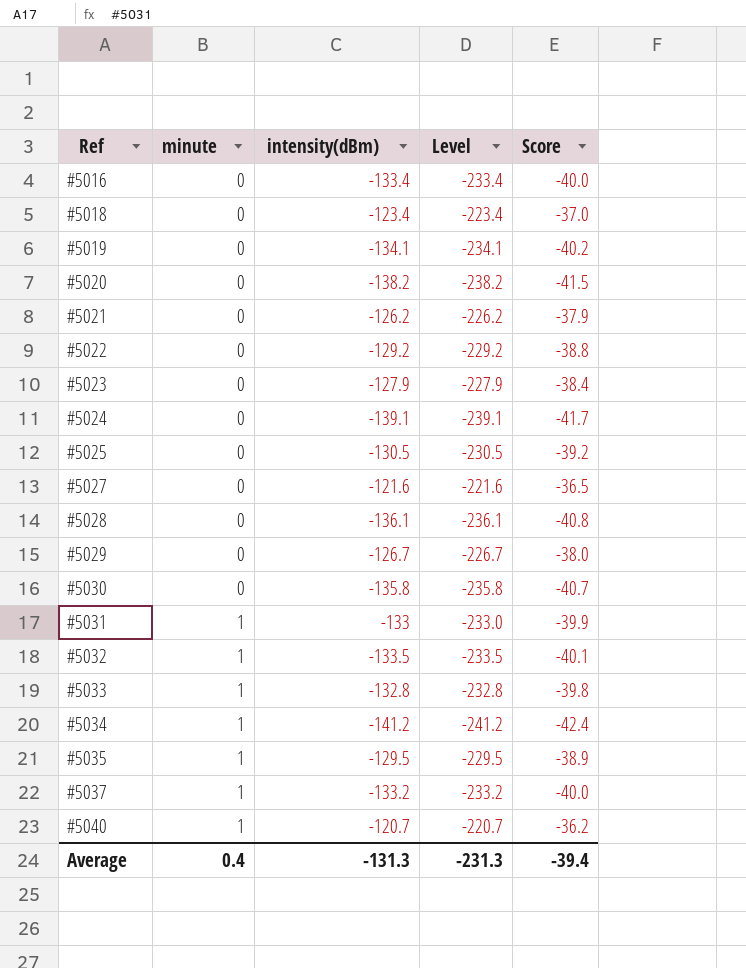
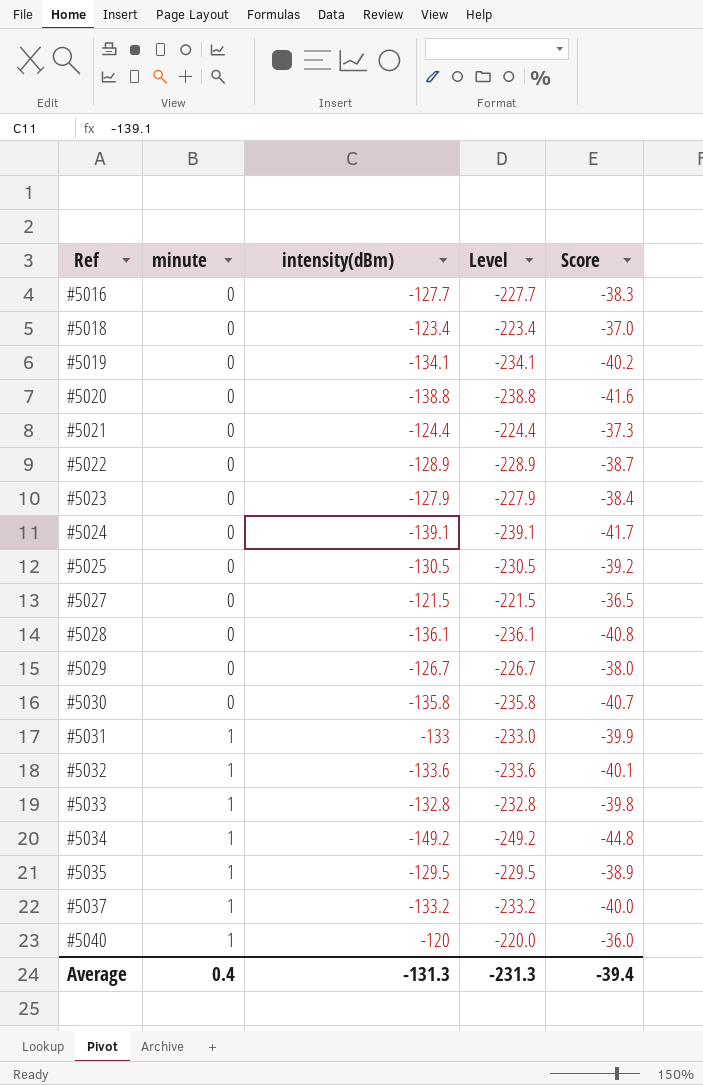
#5016 | intensity(dBm): -133.4 -> -127.7
#5016 | Level: -233.4 -> -227.7
#5016 | Score: -40.0 -> -38.3
#5020 | intensity(dBm): -138.2 -> -138.8
#5020 | Level: -238.2 -> -238.8
#5020 | Score: -41.5 -> -41.6
#5021 | intensity(dBm): -126.2 -> -124.4
#5021 | Level: -226.2 -> -224.4
#5021 | Score: -37.9 -> -37.3
#5022 | intensity(dBm): -129.2 -> -128.9
#5022 | Level: -229.2 -> -228.9
#5022 | Score: -38.8 -> -38.7
#5027 | intensity(dBm): -121.6 -> -121.5
#5027 | Level: -221.6 -> -221.5
#5032 | intensity(dBm): -133.5 -> -133.6
#5032 | Level: -233.5 -> -233.6
#5034 | intensity(dBm): -141.2 -> -149.2
#5034 | Level: -241.2 -> -249.2
#5034 | Score: -42.4 -> -44.8
#5040 | intensity(dBm): -120.7 -> -120
#5040 | Level: -220.7 -> -220.0
#5040 | Score: -36.2 -> -36.0

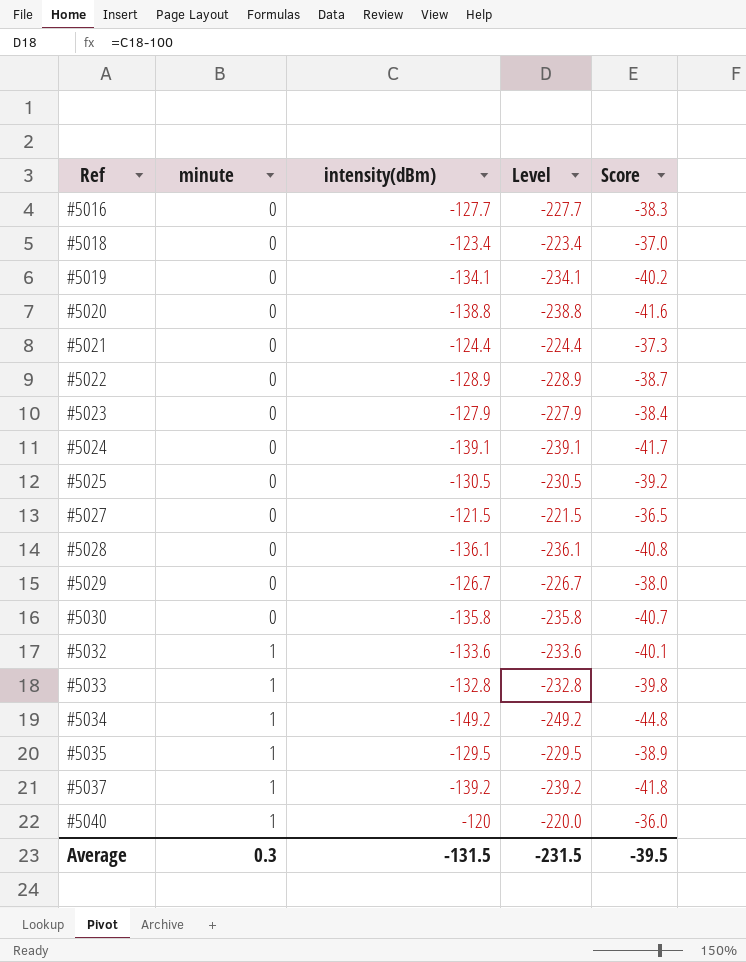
row #5031: 1 | -133 | -233.0 | -39.9 -> none
#5037 | intensity(dBm): -133.2 -> -139.2
#5037 | Level: -233.2 -> -239.2
#5037 | Score: -40.0 -> -41.8
Average | minute: 0.4 -> 0.3
Average | intensity(dBm): -131.3 -> -131.5
Average | Level: -231.3 -> -231.5
Average | Score: -39.4 -> -39.5

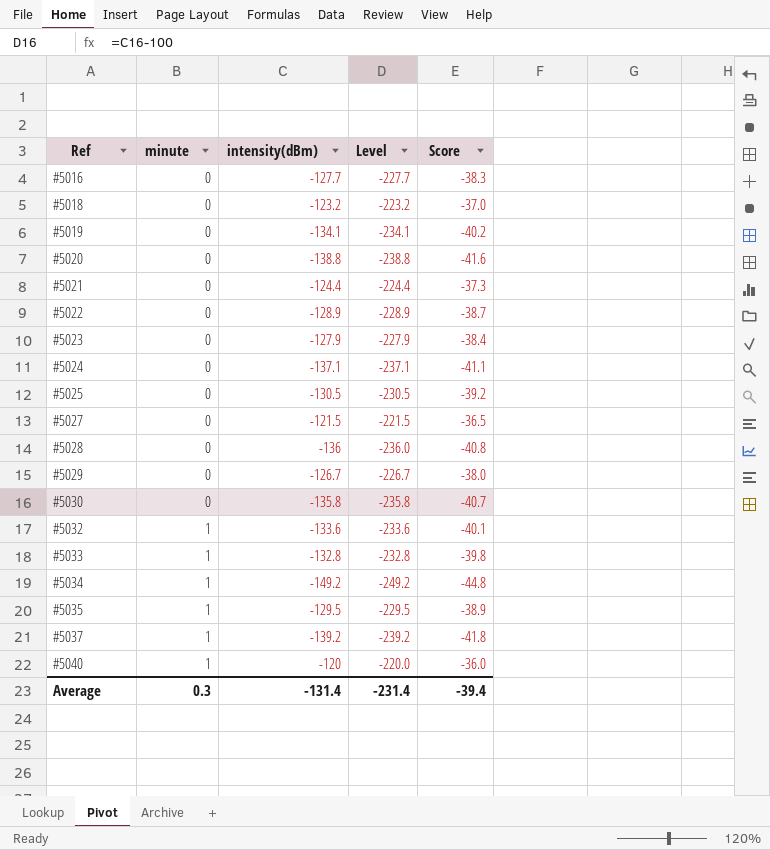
#5018 | intensity(dBm): -123.4 -> -123.2
#5018 | Level: -223.4 -> -223.2
#5024 | intensity(dBm): -139.1 -> -137.1
#5024 | Level: -239.1 -> -237.1
#5024 | Score: -41.7 -> -41.1
#5028 | intensity(dBm): -136.1 -> -136
#5028 | Level: -236.1 -> -236.0
Average | intensity(dBm): -131.5 -> -131.4
Average | Level: -231.5 -> -231.4
Average | Score: -39.5 -> -39.4

